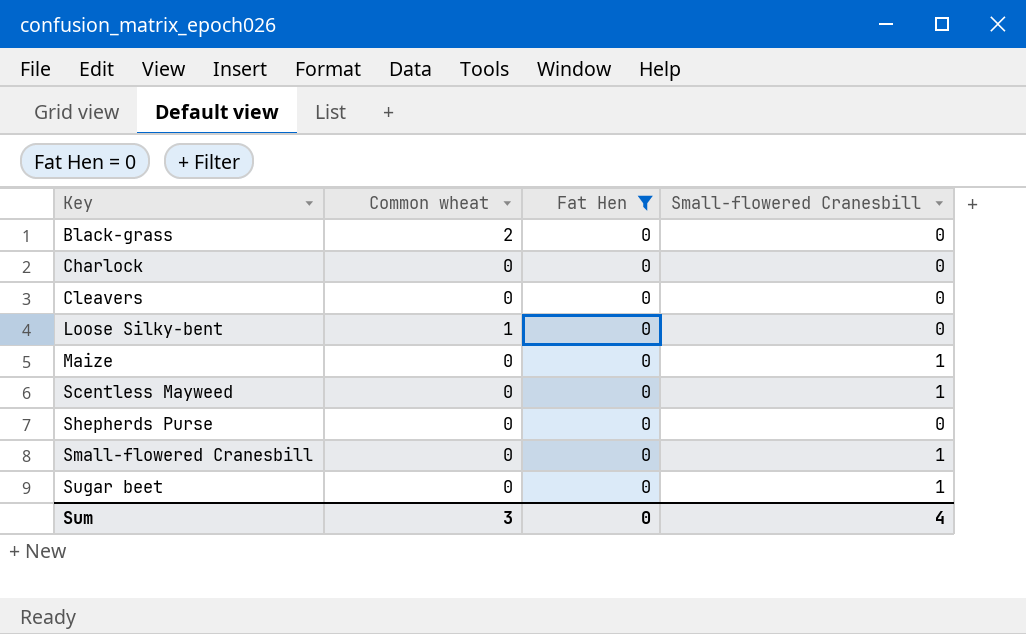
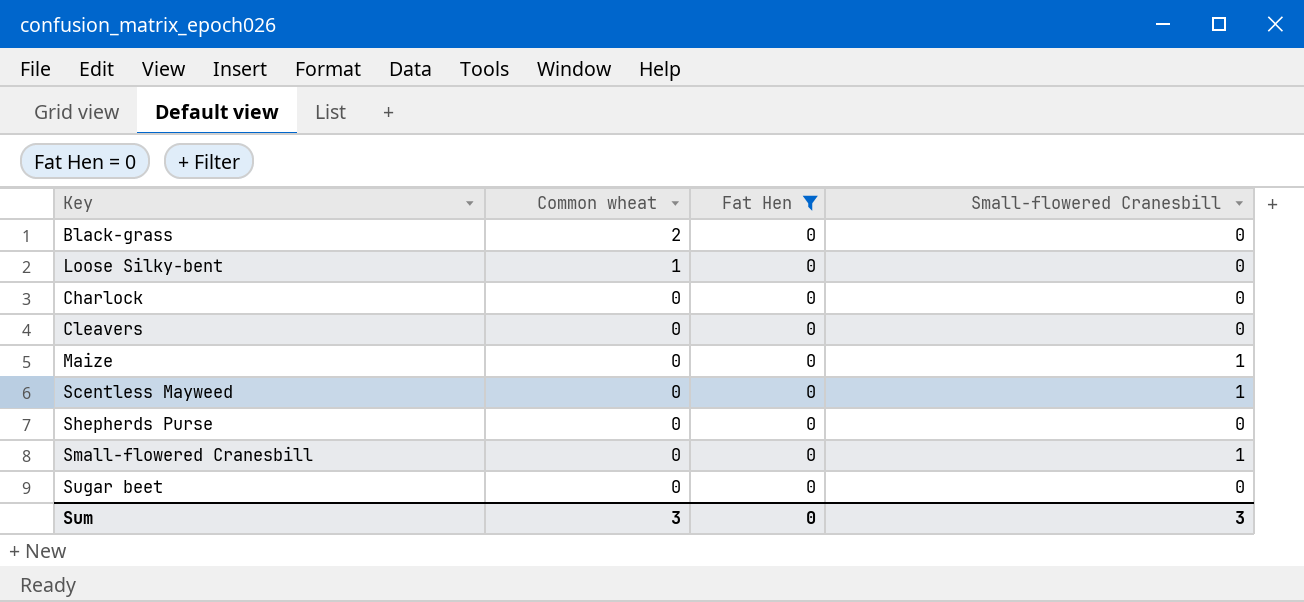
row order: Key ascending -> Common wheat descending
Sugar beet | Small-flowered Cranesbill: 1 -> 0
Sum | Small-flowered Cranesbill: 4 -> 3

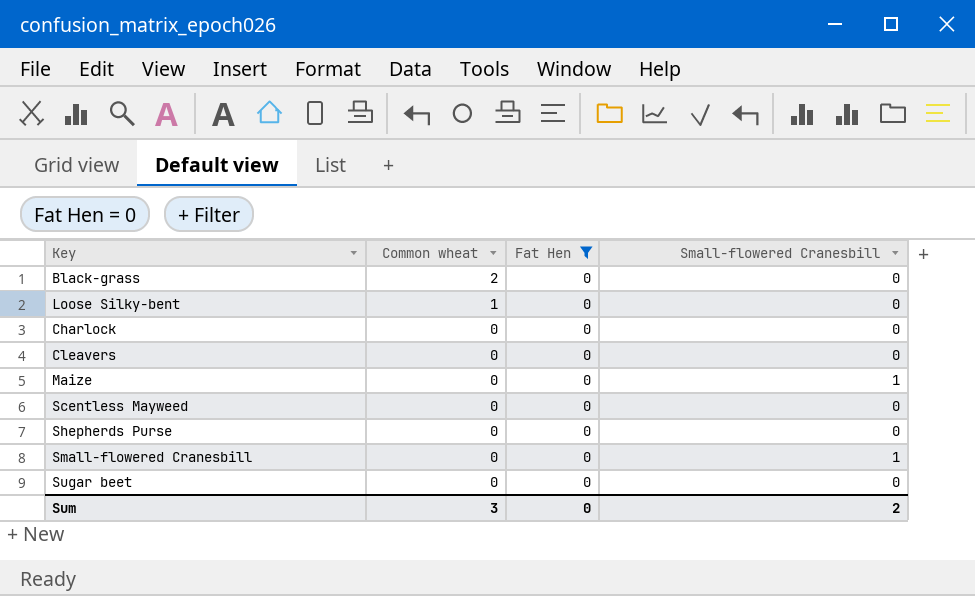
Scentless Mayweed | Small-flowered Cranesbill: 1 -> 0
Sum | Small-flowered Cranesbill: 3 -> 2

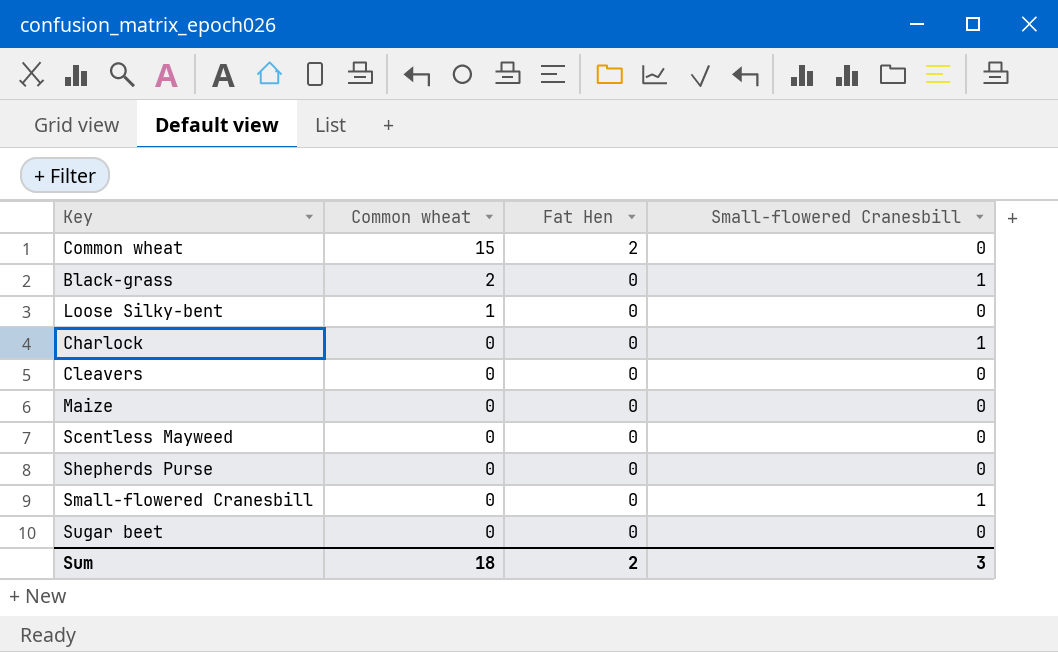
filter: Fat Hen = 0 -> none
Black-grass | Small-flowered Cranesbill: 0 -> 1
Charlock | Small-flowered Cranesbill: 0 -> 1
Maize | Small-flowered Cranesbill: 1 -> 0
Sum | Common wheat: 3 -> 18
Sum | Fat Hen: 0 -> 2
Sum | Small-flowered Cranesbill: 2 -> 3

